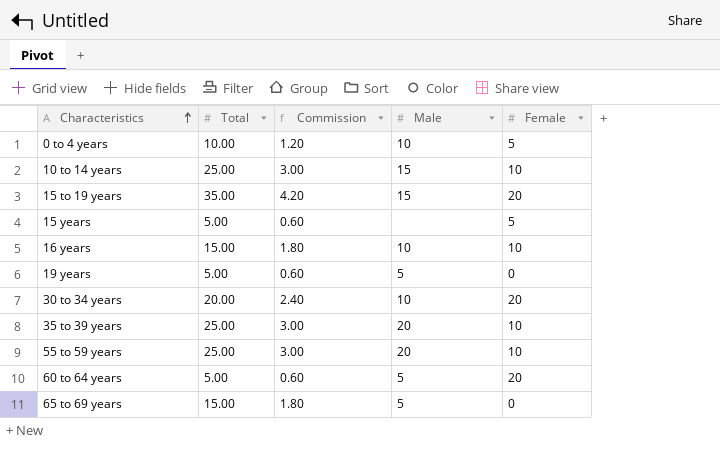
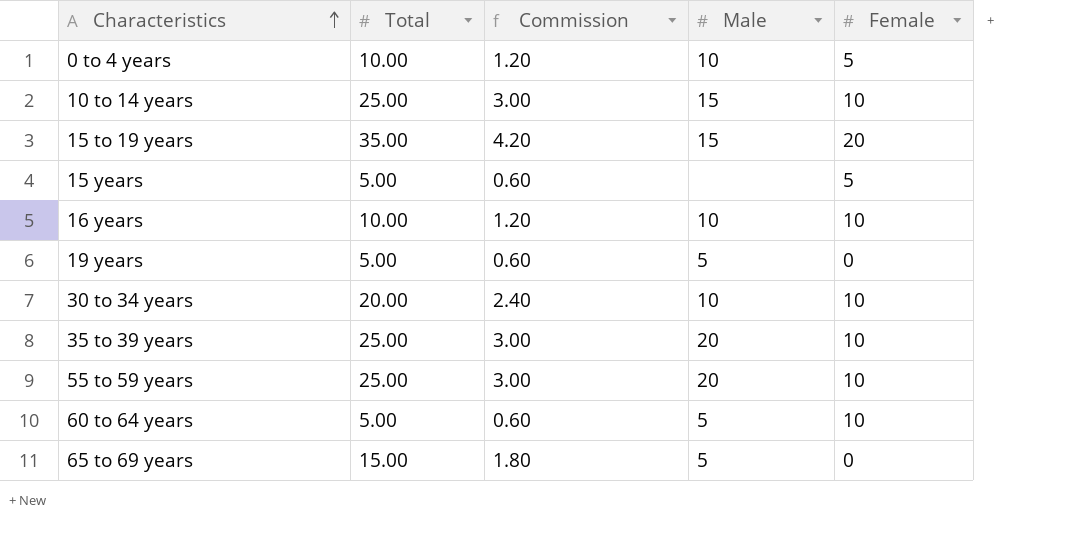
16 years | Total: 15.00 -> 10.00
16 years | Commission: 1.80 -> 1.20
30 to 34 years | Female: 20 -> 10
60 to 64 years | Female: 20 -> 10

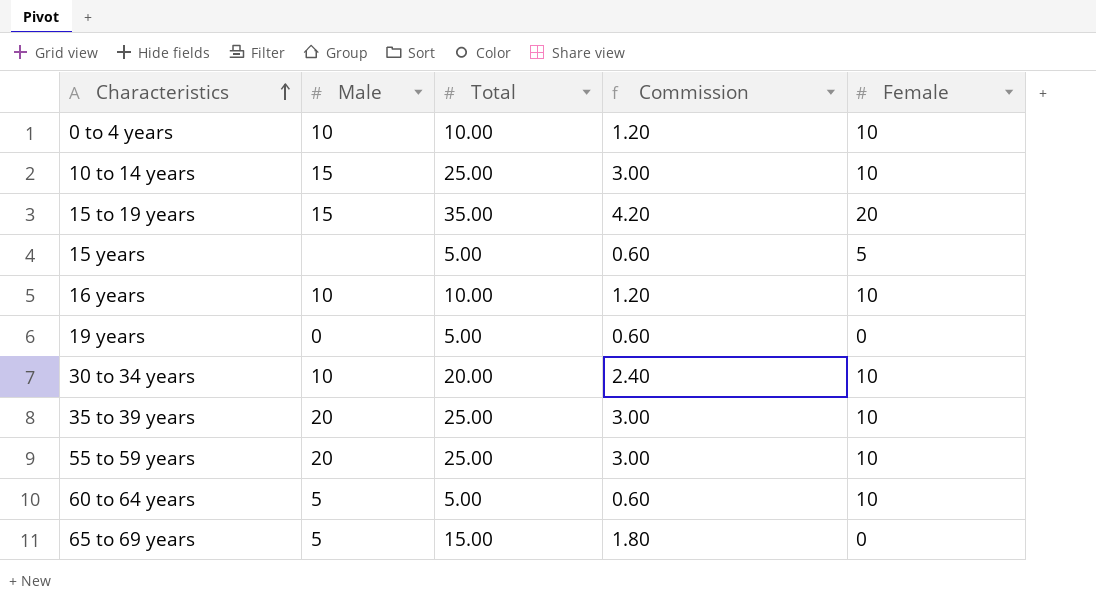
column Male | position: 4 -> 2
0 to 4 years | Female: 5 -> 10
19 years | Male: 5 -> 0

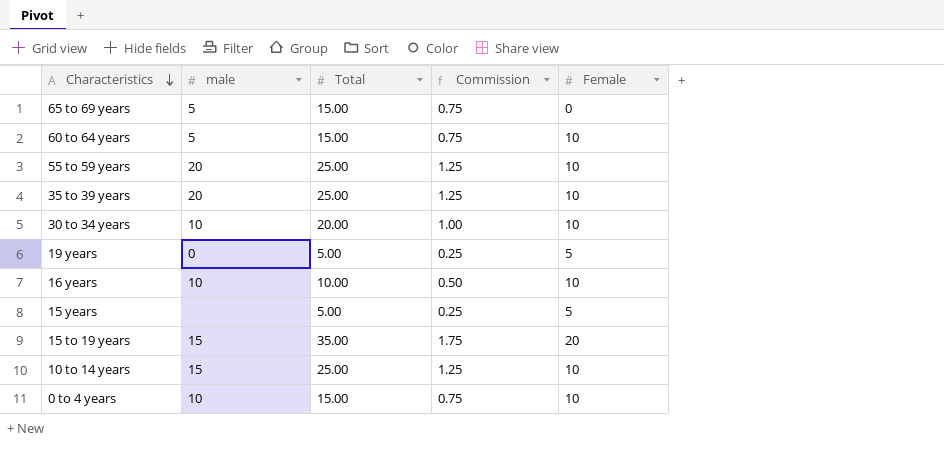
row order: Characteristics ascending -> Characteristics descending
column name: Male -> male
column Commission | formula: [Total] * 0.12 -> [Total] * 0.05
60 to 64 years | Total: 5.00 -> 15.00
19 years | Female: 0 -> 5
0 to 4 years | Total: 10.00 -> 15.00

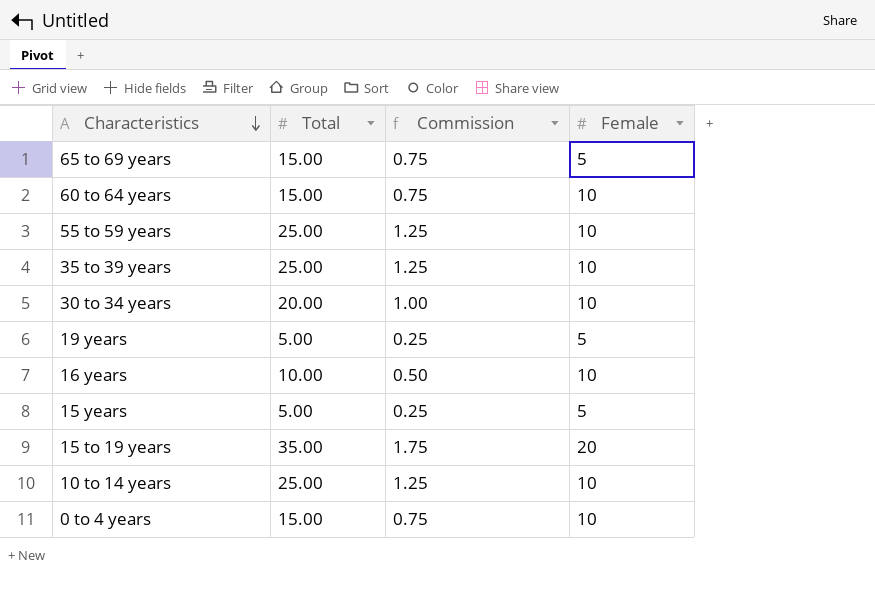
column male | position: 2 -> none
65 to 69 years | Female: 0 -> 5

